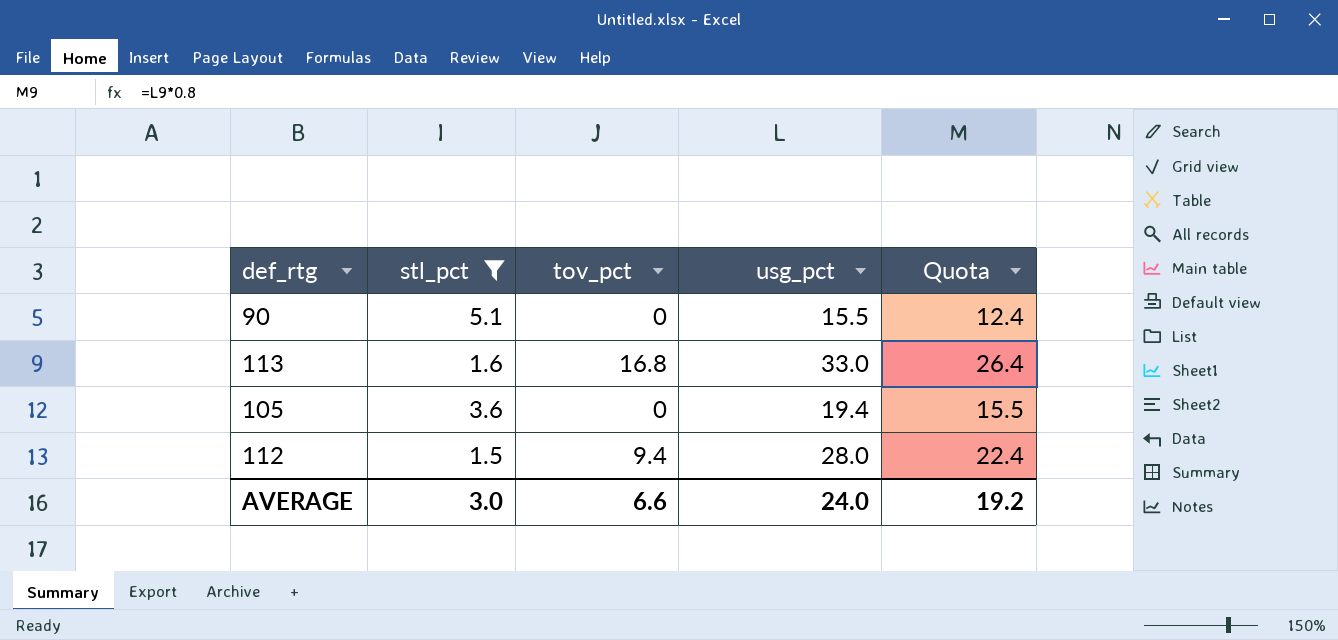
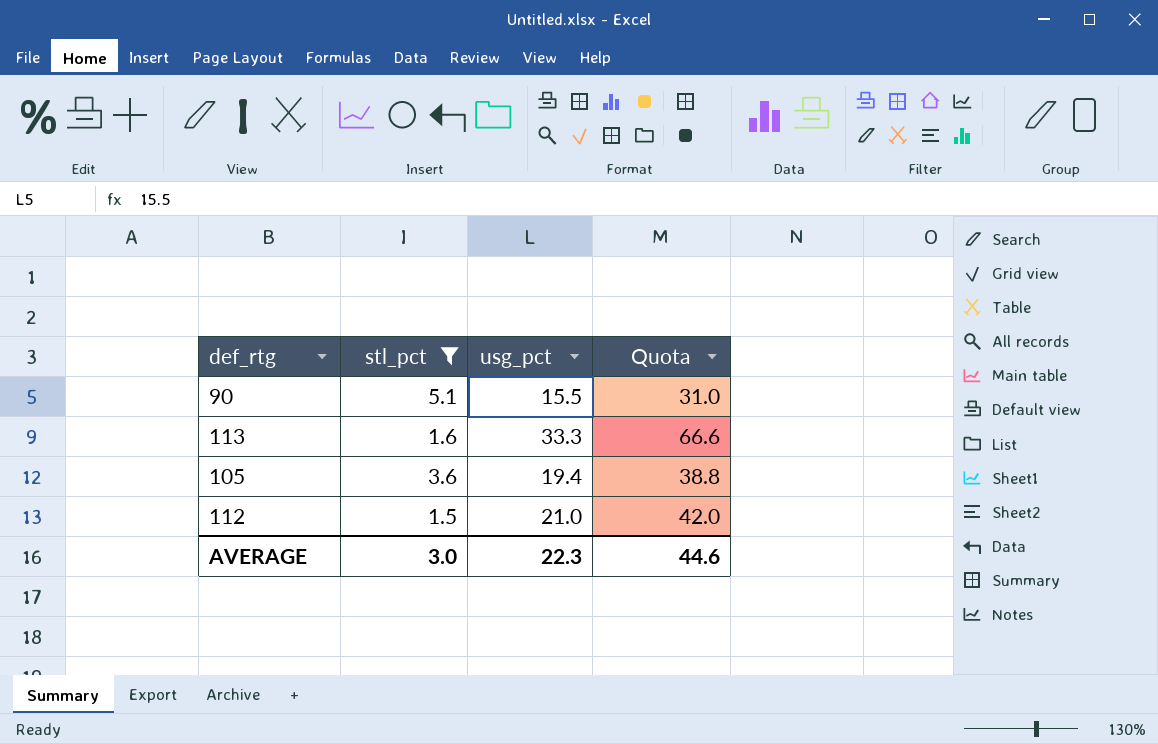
column tov_pct | position: 3 -> none
column Quota | formula: [usg_pct] * 0.8 -> [usg_pct] * 2
113 | usg_pct: 33.0 -> 33.3
112 | usg_pct: 28.0 -> 21.0
AVERAGE | usg_pct: 24.0 -> 22.3
AVERAGE | Quota: 19.2 -> 44.6

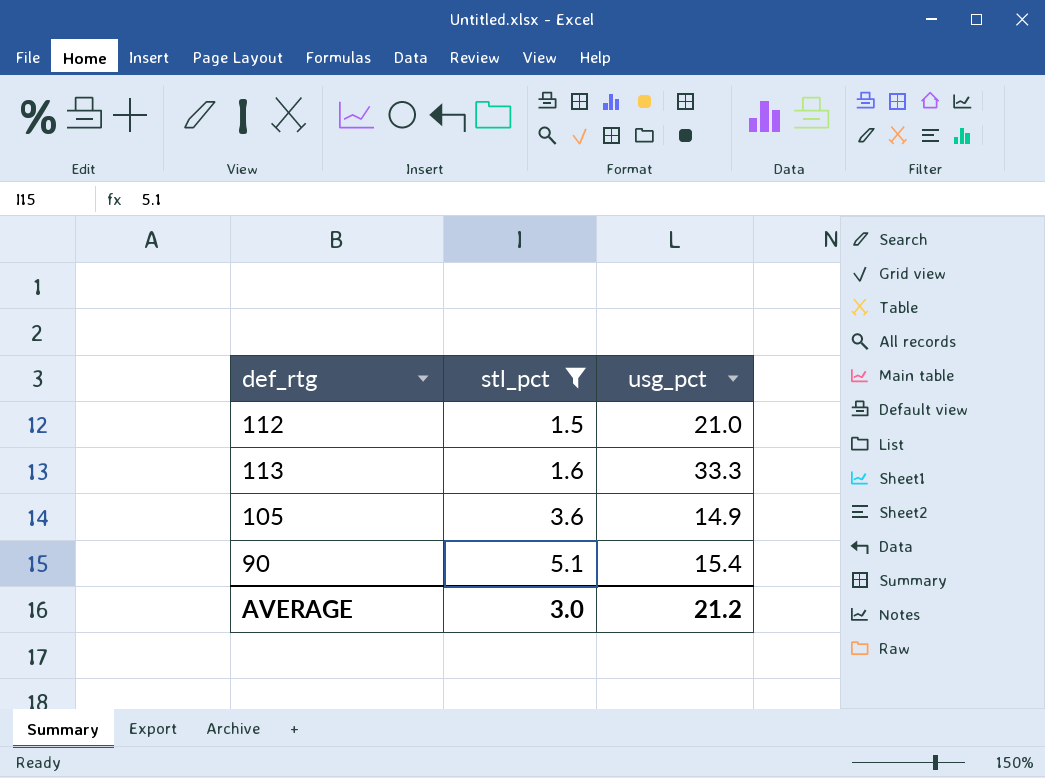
row order: none -> stl_pct ascending
column Quota | formula: [usg_pct] * 2 -> none
105 | usg_pct: 19.4 -> 14.9
90 | usg_pct: 15.5 -> 15.4
AVERAGE | usg_pct: 22.3 -> 21.2

